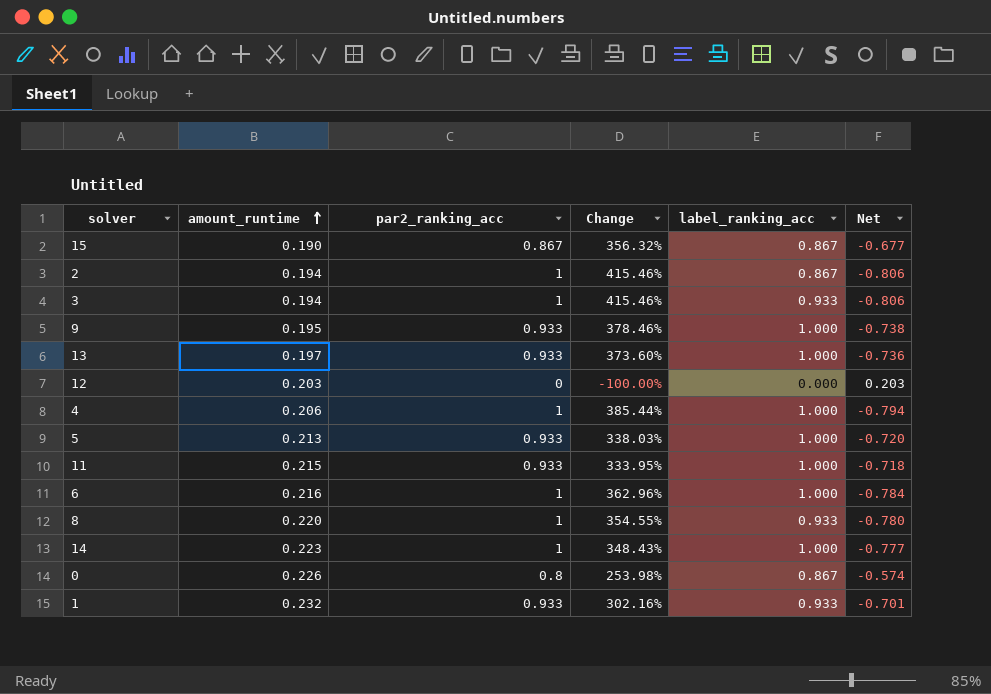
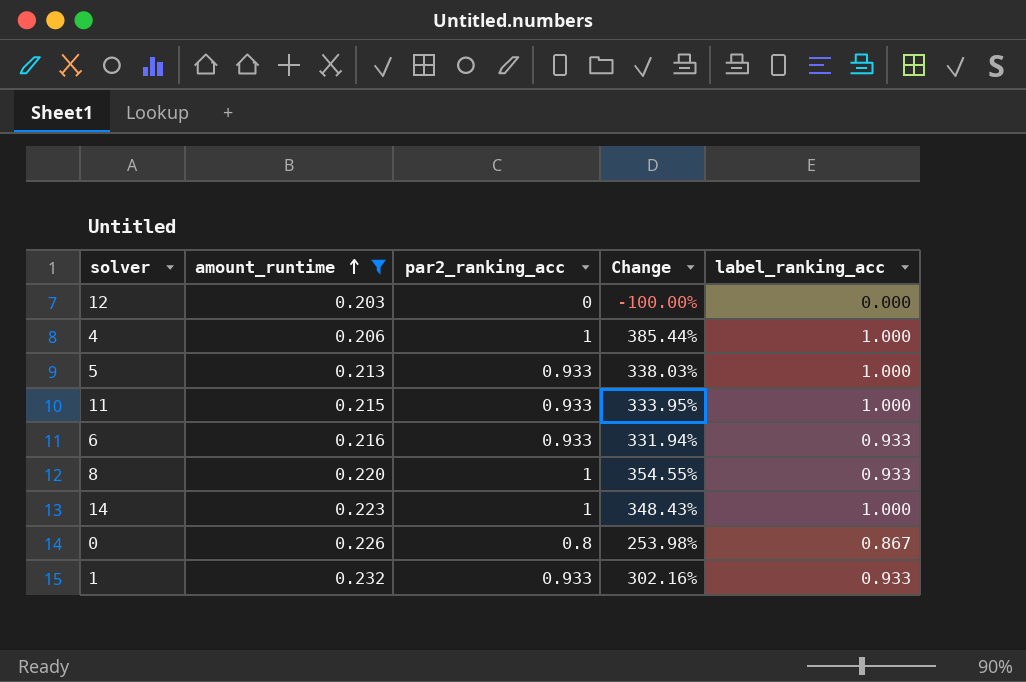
filter: none -> amount_runtime >= 0.203
column Net | formula: [amount_runtime] - [par2_ranking_acc] -> none
6 | par2_ranking_acc: 1 -> 0.933
6 | Change: 362.96% -> 331.94%
6 | label_ranking_acc: 1.000 -> 0.933

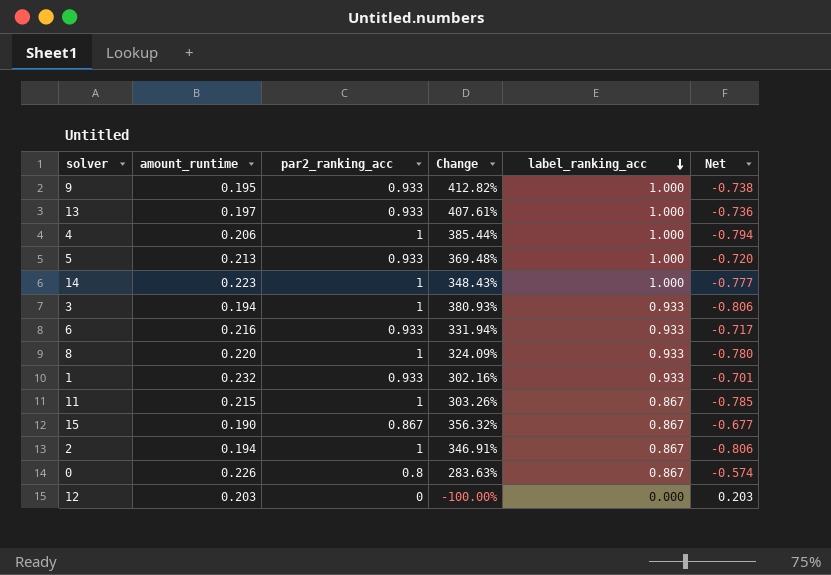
filter: amount_runtime >= 0.203 -> none
row order: amount_runtime ascending -> label_ranking_acc descending
column Change | formula: ([par2_ranking_acc] - [amount_runtime]) / [amount_runtime] -> ([label_ranking_acc] - [amount_runtime]) / [amount_runtime]
column Net | formula: none -> [amount_runtime] - [par2_ranking_acc]
11 | par2_ranking_acc: 0.933 -> 1
11 | label_ranking_acc: 1.000 -> 0.867

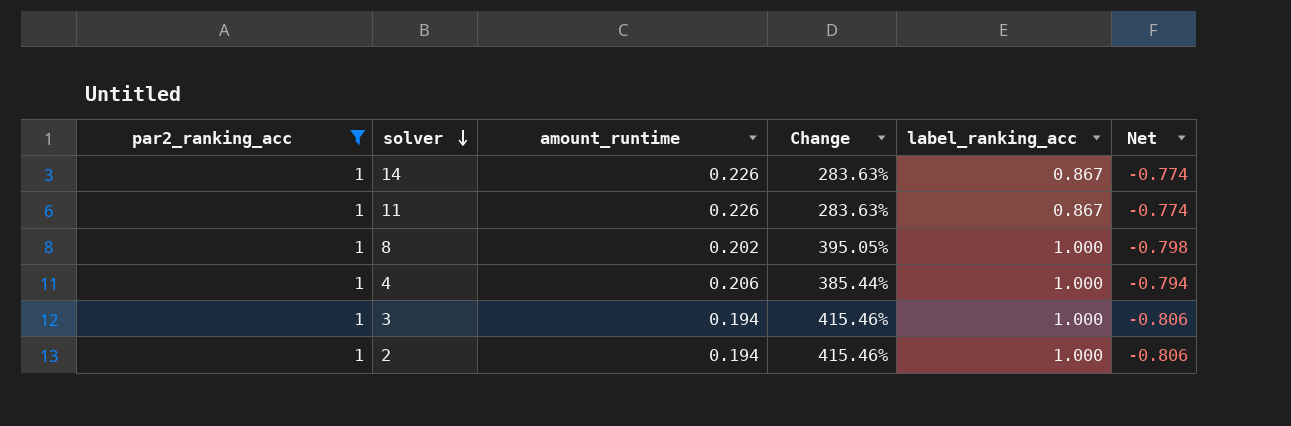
filter: none -> par2_ranking_acc = 1
row order: label_ranking_acc descending -> solver descending
column par2_ranking_acc | position: 3 -> 1
14 | amount_runtime: 0.223 -> 0.226
14 | Change: 348.43% -> 283.63%
14 | label_ranking_acc: 1.000 -> 0.867
14 | Net: -0.777 -> -0.774
11 | amount_runtime: 0.215 -> 0.226
11 | Change: 303.26% -> 283.63%
11 | Net: -0.785 -> -0.774
8 | amount_runtime: 0.220 -> 0.202
8 | Change: 324.09% -> 395.05%
8 | label_ranking_acc: 0.933 -> 1.000
8 | Net: -0.780 -> -0.798
3 | Change: 380.93% -> 415.46%
3 | label_ranking_acc: 0.933 -> 1.000
2 | Change: 346.91% -> 415.46%
2 | label_ranking_acc: 0.867 -> 1.000

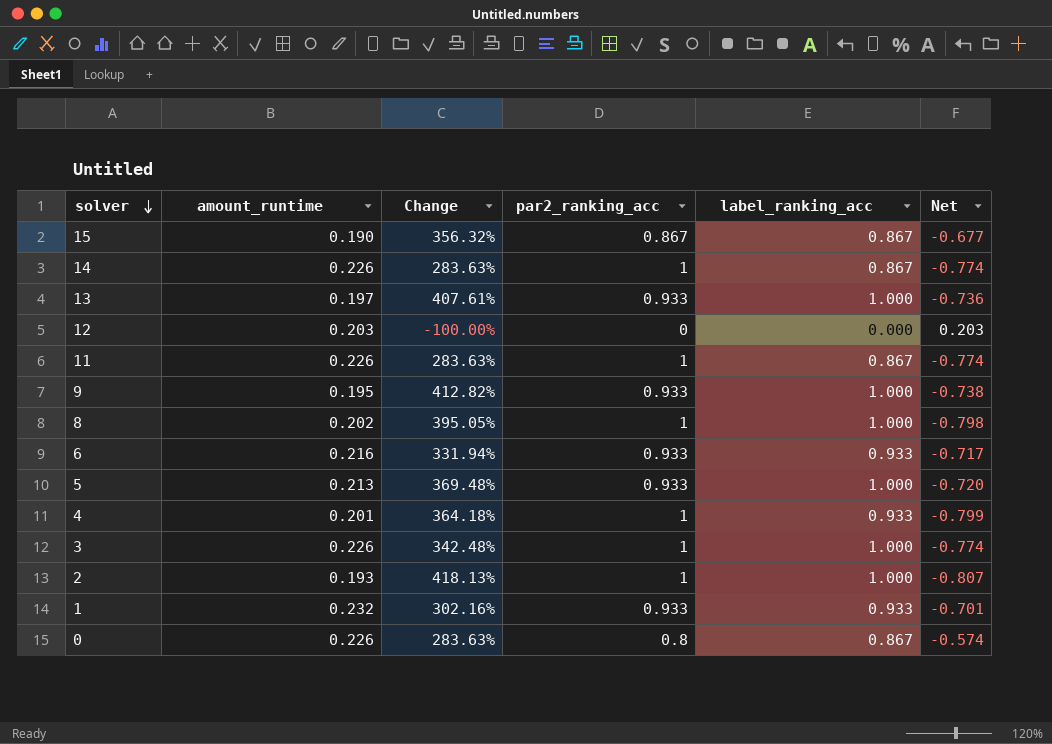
filter: par2_ranking_acc = 1 -> none
column par2_ranking_acc | position: 1 -> 4
4 | amount_runtime: 0.206 -> 0.201
4 | Change: 385.44% -> 364.18%
4 | label_ranking_acc: 1.000 -> 0.933
4 | Net: -0.794 -> -0.799
3 | amount_runtime: 0.194 -> 0.226
3 | Change: 415.46% -> 342.48%
3 | Net: -0.806 -> -0.774
2 | amount_runtime: 0.194 -> 0.193
2 | Change: 415.46% -> 418.13%
2 | Net: -0.806 -> -0.807

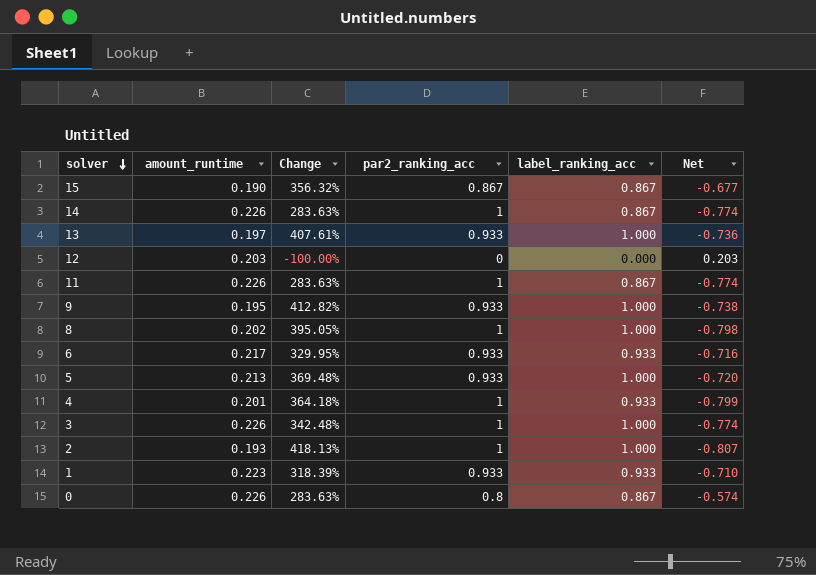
6 | amount_runtime: 0.216 -> 0.217
6 | Change: 331.94% -> 329.95%
6 | Net: -0.717 -> -0.716
1 | amount_runtime: 0.232 -> 0.223
1 | Change: 302.16% -> 318.39%
1 | Net: -0.701 -> -0.710

